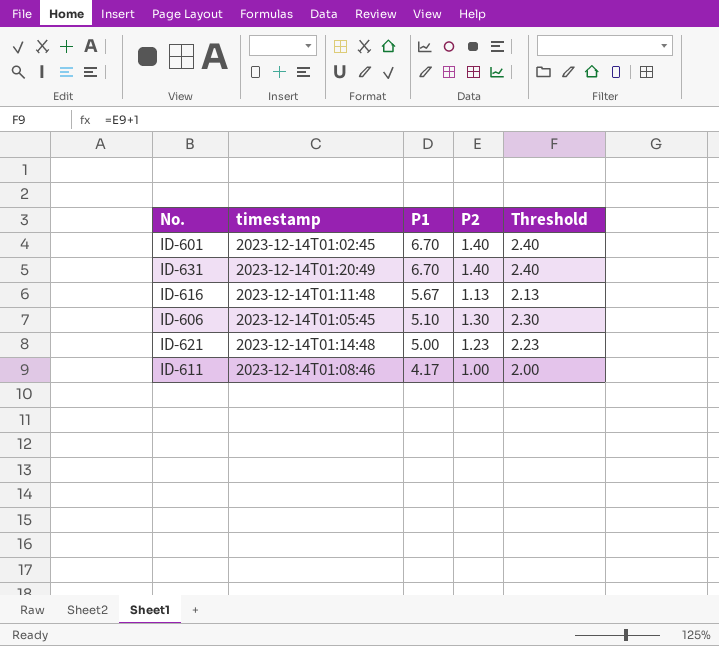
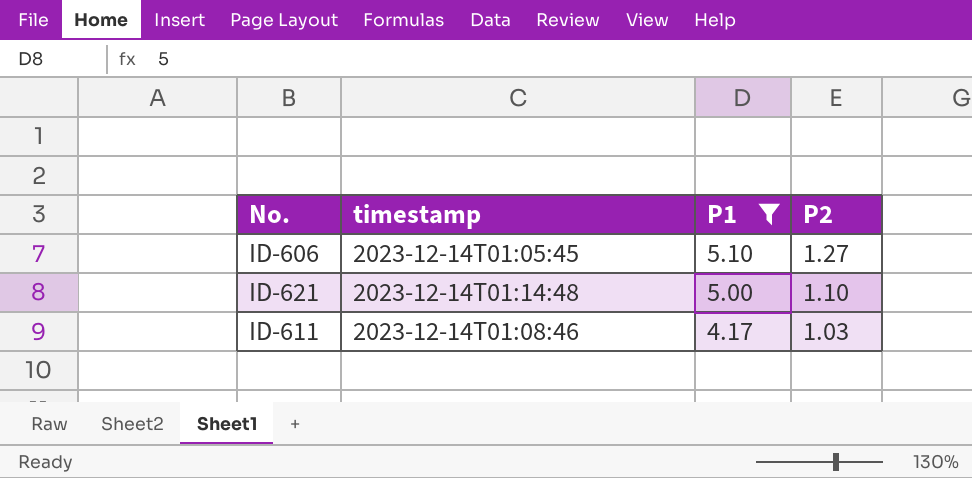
filter: none -> P1 <= 5.10
column Threshold | formula: [P2] + 1 -> none
ID-606 | P2: 1.30 -> 1.27
ID-621 | P2: 1.23 -> 1.10
ID-611 | P2: 1.00 -> 1.03

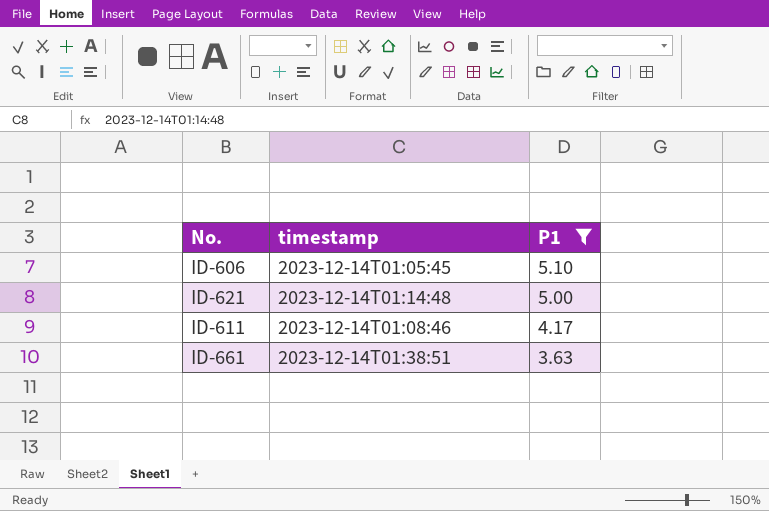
column P2 | position: 4 -> none
row ID-661: none -> 2023-12-14T01:38:51 | 3.63

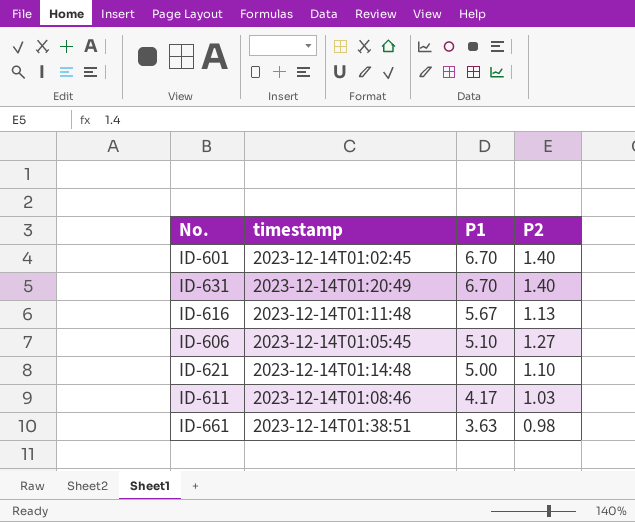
filter: P1 <= 5.10 -> none
column P2 | position: none -> 4

